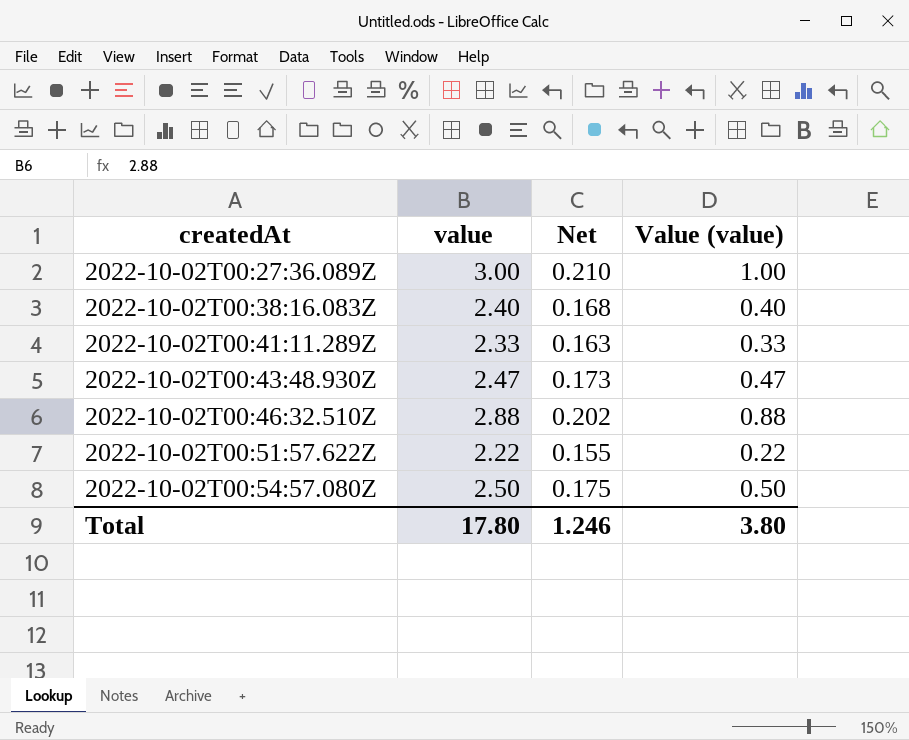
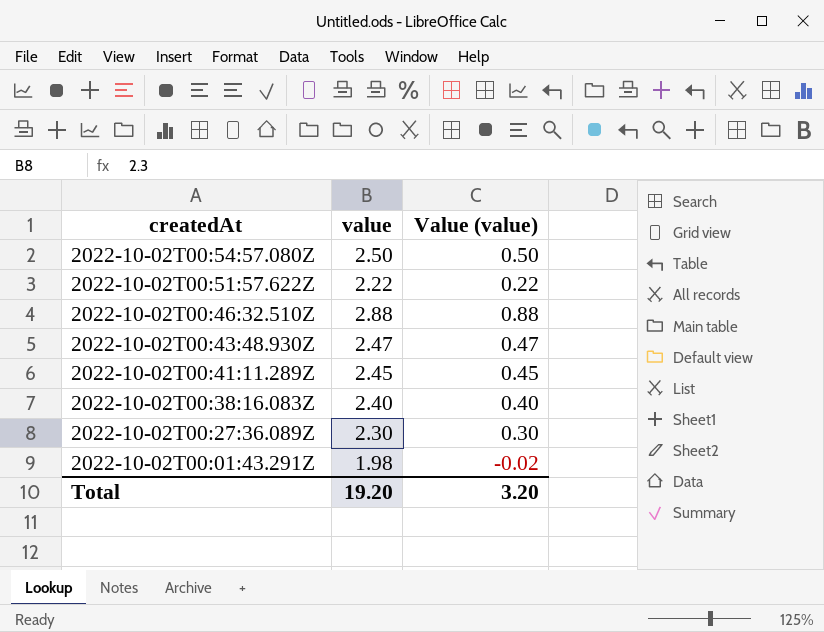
row order: createdAt ascending -> createdAt descending
column Net | formula: [value] * 0.07 -> none
2022-10-02T00:41:11.289Z | value: 2.33 -> 2.45
2022-10-02T00:41:11.289Z | Value (value): 0.33 -> 0.45
2022-10-02T00:27:36.089Z | value: 3.00 -> 2.30
2022-10-02T00:27:36.089Z | Value (value): 1.00 -> 0.30
row 2022-10-02T00:01:43.291Z: none -> 1.98 | -0.02
Total | value: 17.80 -> 19.20
Total | Value (value): 3.80 -> 3.20

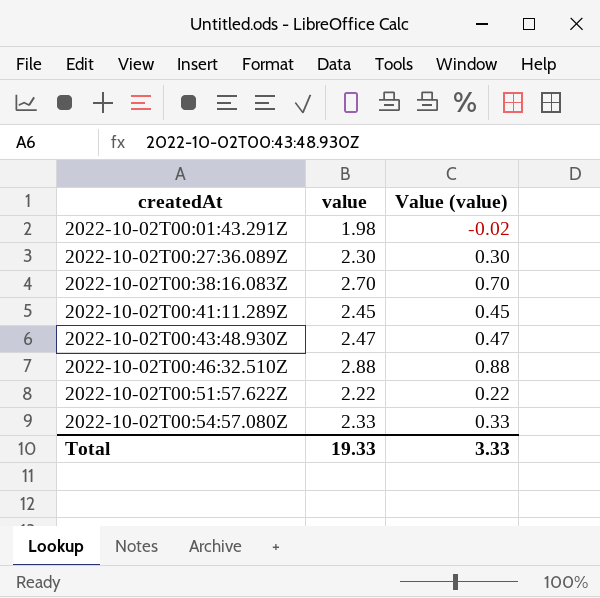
row order: createdAt descending -> createdAt ascending
2022-10-02T00:38:16.083Z | value: 2.40 -> 2.70
2022-10-02T00:38:16.083Z | Value (value): 0.40 -> 0.70
2022-10-02T00:54:57.080Z | value: 2.50 -> 2.33
2022-10-02T00:54:57.080Z | Value (value): 0.50 -> 0.33
Total | value: 19.20 -> 19.33
Total | Value (value): 3.20 -> 3.33

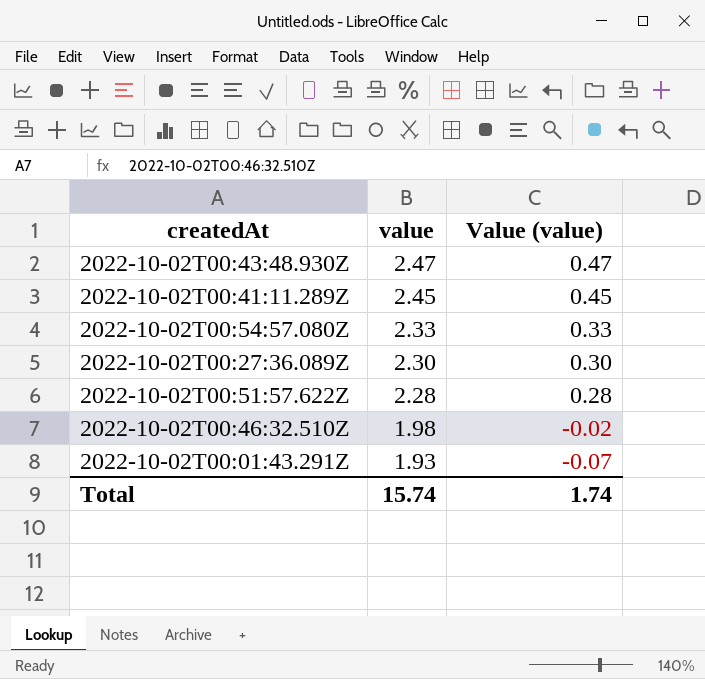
row order: createdAt ascending -> value descending
row 2022-10-02T00:38:16.083Z: 2.70 | 0.70 -> none
2022-10-02T00:51:57.622Z | value: 2.22 -> 2.28
2022-10-02T00:51:57.622Z | Value (value): 0.22 -> 0.28
2022-10-02T00:46:32.510Z | value: 2.88 -> 1.98
2022-10-02T00:46:32.510Z | Value (value): 0.88 -> -0.02
2022-10-02T00:01:43.291Z | value: 1.98 -> 1.93
2022-10-02T00:01:43.291Z | Value (value): -0.02 -> -0.07
Total | value: 19.33 -> 15.74
Total | Value (value): 3.33 -> 1.74

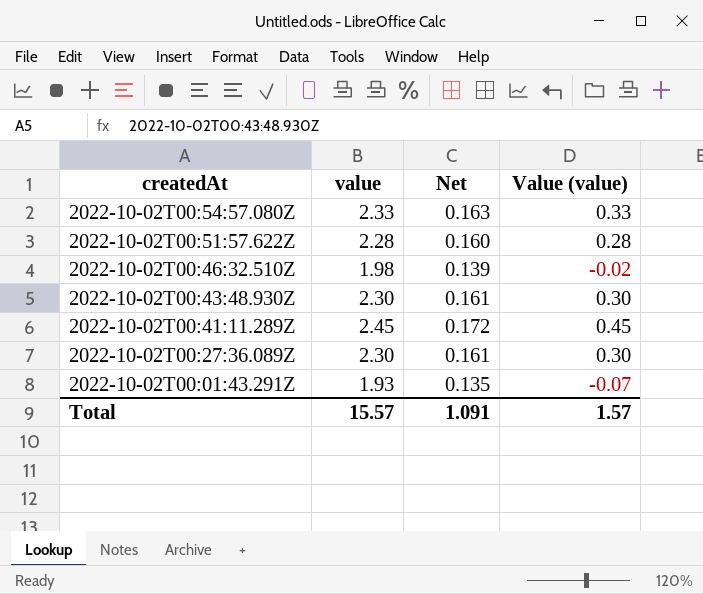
row order: value descending -> createdAt descending
column Net | formula: none -> [value] * 0.07
2022-10-02T00:43:48.930Z | value: 2.47 -> 2.30
2022-10-02T00:43:48.930Z | Value (value): 0.47 -> 0.30
Total | value: 15.74 -> 15.57
Total | Value (value): 1.74 -> 1.57

